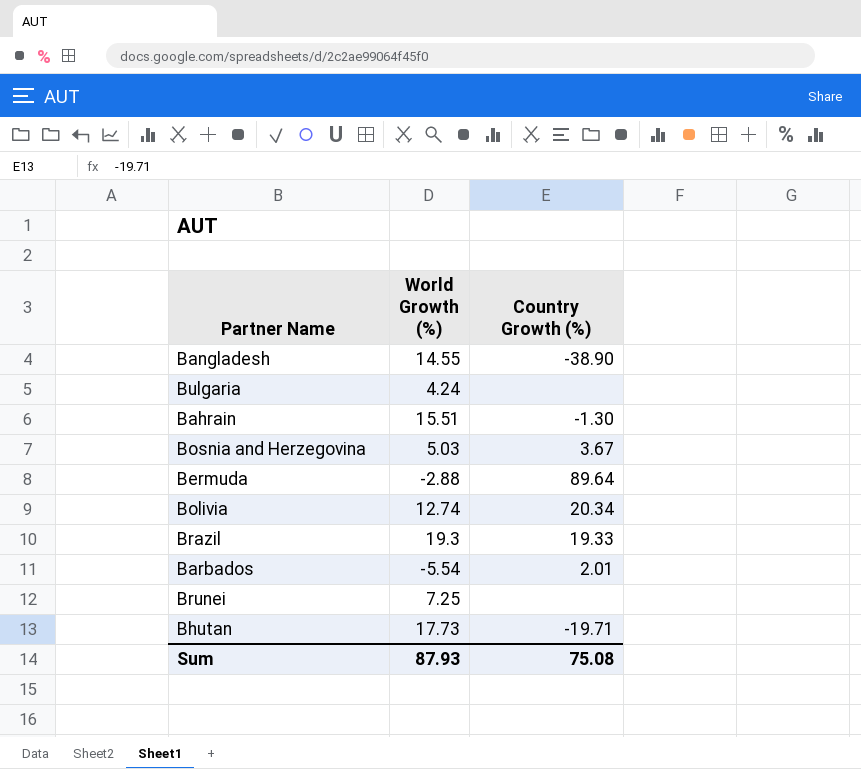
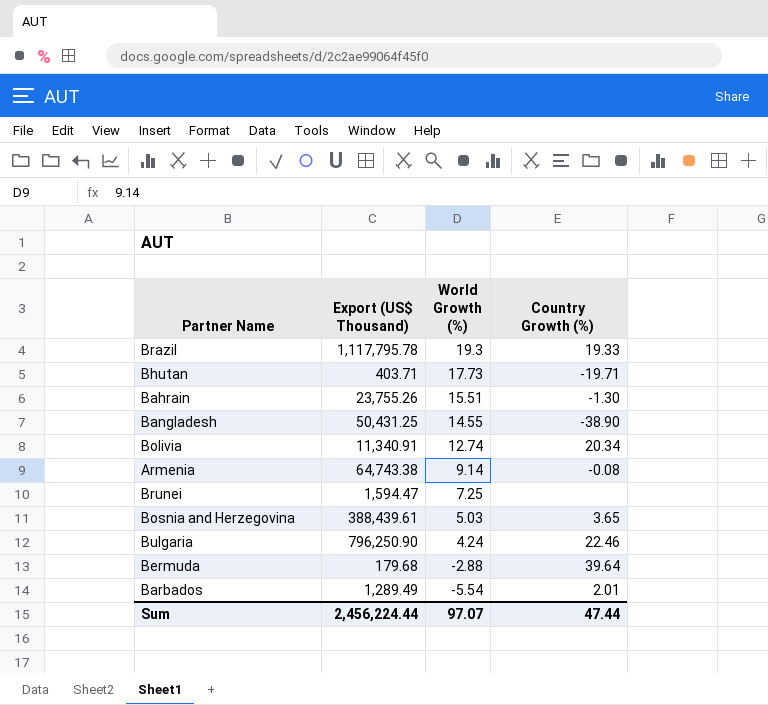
row order: none -> World Growth (%) descending
column Export (US$ Thousand) | position: none -> 2
row Armenia: none -> 64,743.38 | 9.14 | -0.08
Bosnia and Herzegovina | Country Growth (%): 3.67 -> 3.65
Bulgaria | Country Growth (%): none -> 22.46
Bermuda | Country Growth (%): 89.64 -> 39.64
Sum | World Growth (%): 87.93 -> 97.07
Sum | Country Growth (%): 75.08 -> 47.44

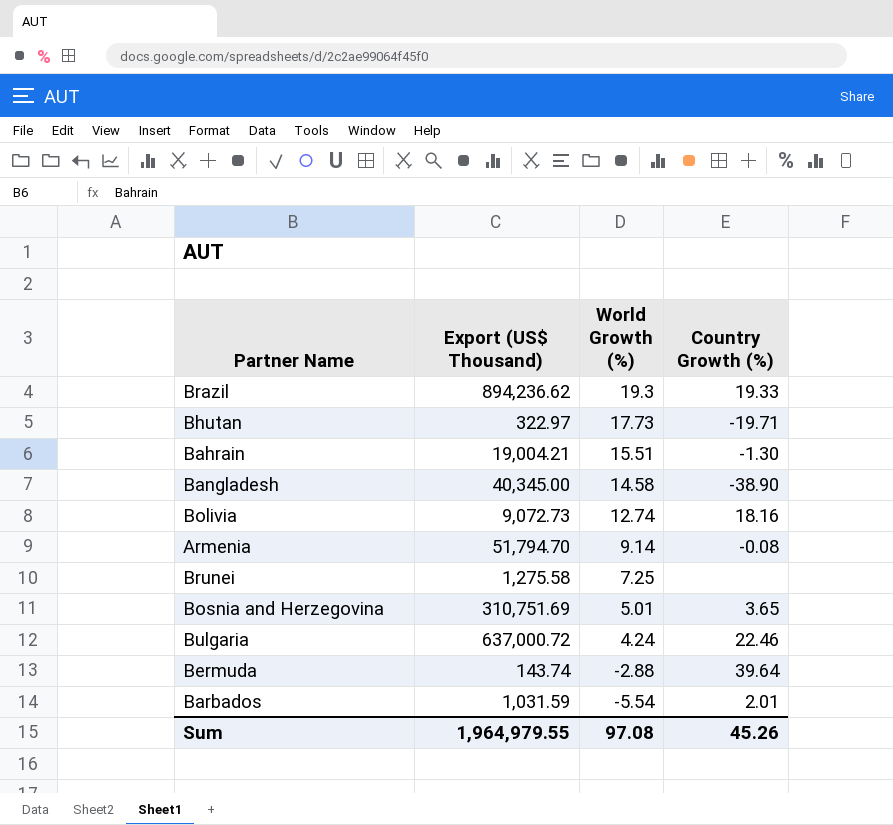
Brazil | Export (US$ Thousand): 1,117,795.78 -> 894,236.62
Bhutan | Export (US$ Thousand): 403.71 -> 322.97
Bahrain | Export (US$ Thousand): 23,755.26 -> 19,004.21
Bangladesh | Export (US$ Thousand): 50,431.25 -> 40,345.00
Bangladesh | World Growth (%): 14.55 -> 14.58
Bolivia | Export (US$ Thousand): 11,340.91 -> 9,072.73
Bolivia | Country Growth (%): 20.34 -> 18.16
Armenia | Export (US$ Thousand): 64,743.38 -> 51,794.70
Brunei | Export (US$ Thousand): 1,594.47 -> 1,275.58
Bosnia and Herzegovina | Export (US$ Thousand): 388,439.61 -> 310,751.69
Bosnia and Herzegovina | World Growth (%): 5.03 -> 5.01
Bulgaria | Export (US$ Thousand): 796,250.90 -> 637,000.72
Bermuda | Export (US$ Thousand): 179.68 -> 143.74
Barbados | Export (US$ Thousand): 1,289.49 -> 1,031.59
Sum | Export (US$ Thousand): 2,456,224.44 -> 1,964,979.55
Sum | World Growth (%): 97.07 -> 97.08
Sum | Country Growth (%): 47.44 -> 45.26

